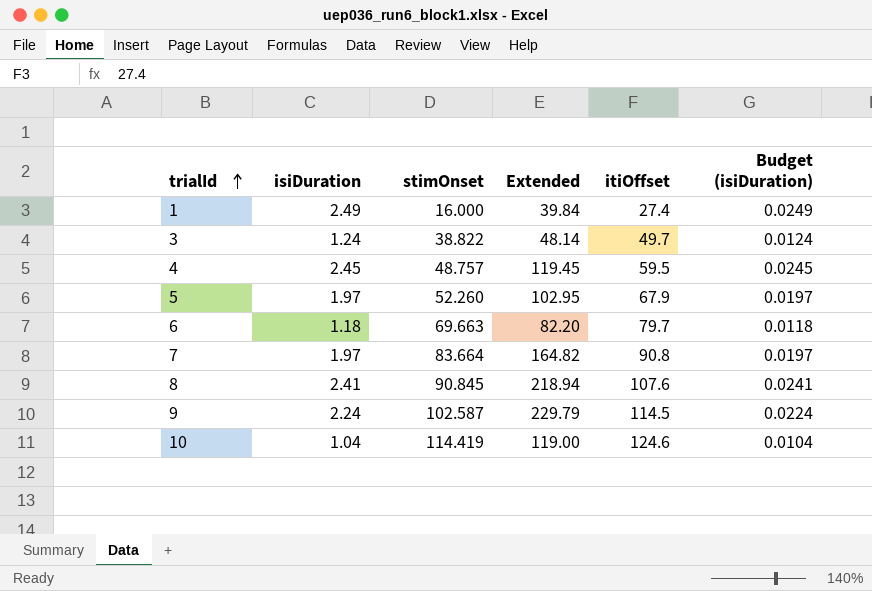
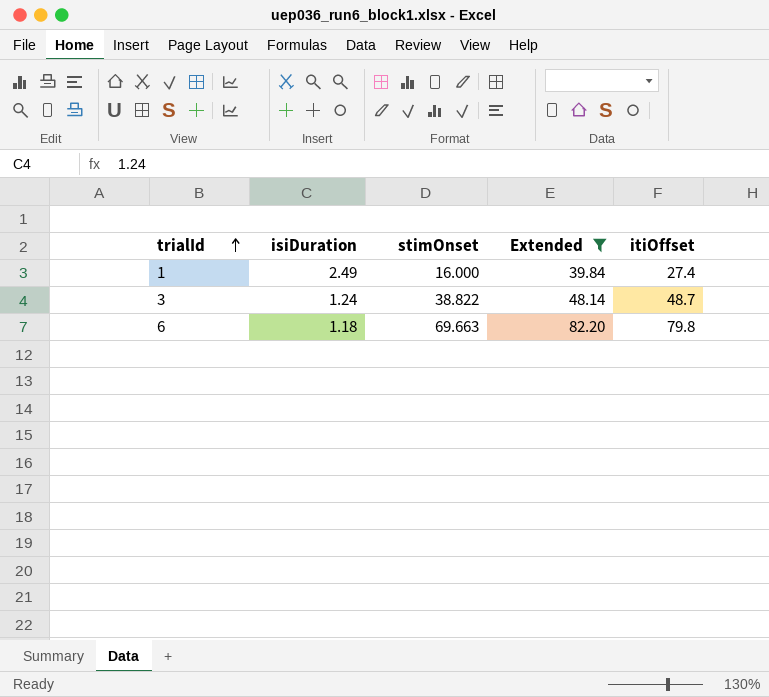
filter: none -> Extended <= 82.20
column Budget (isiDuration) | formula: [isiDuration] * 0.01 -> none
3 | itiOffset: 49.7 -> 48.7
6 | itiOffset: 79.7 -> 79.8

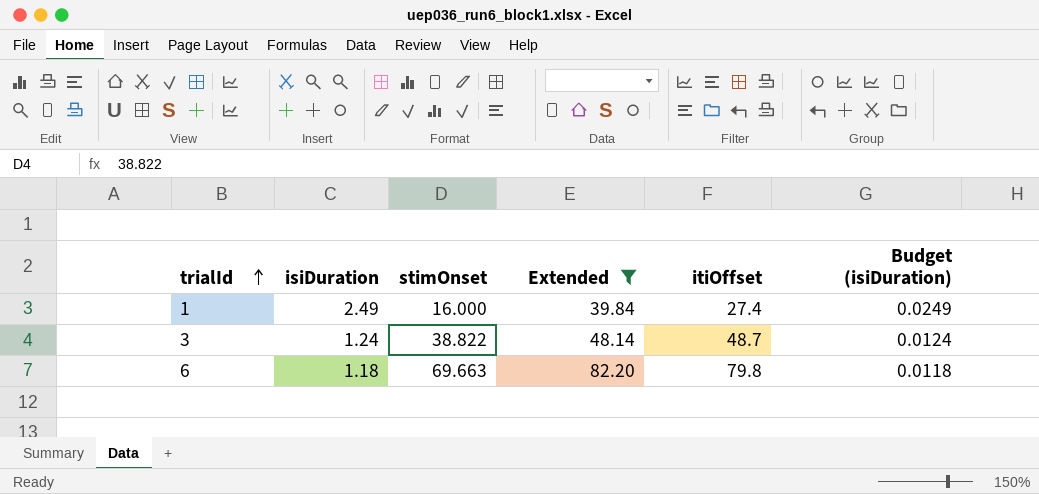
column Budget (isiDuration) | formula: none -> [isiDuration] * 0.01

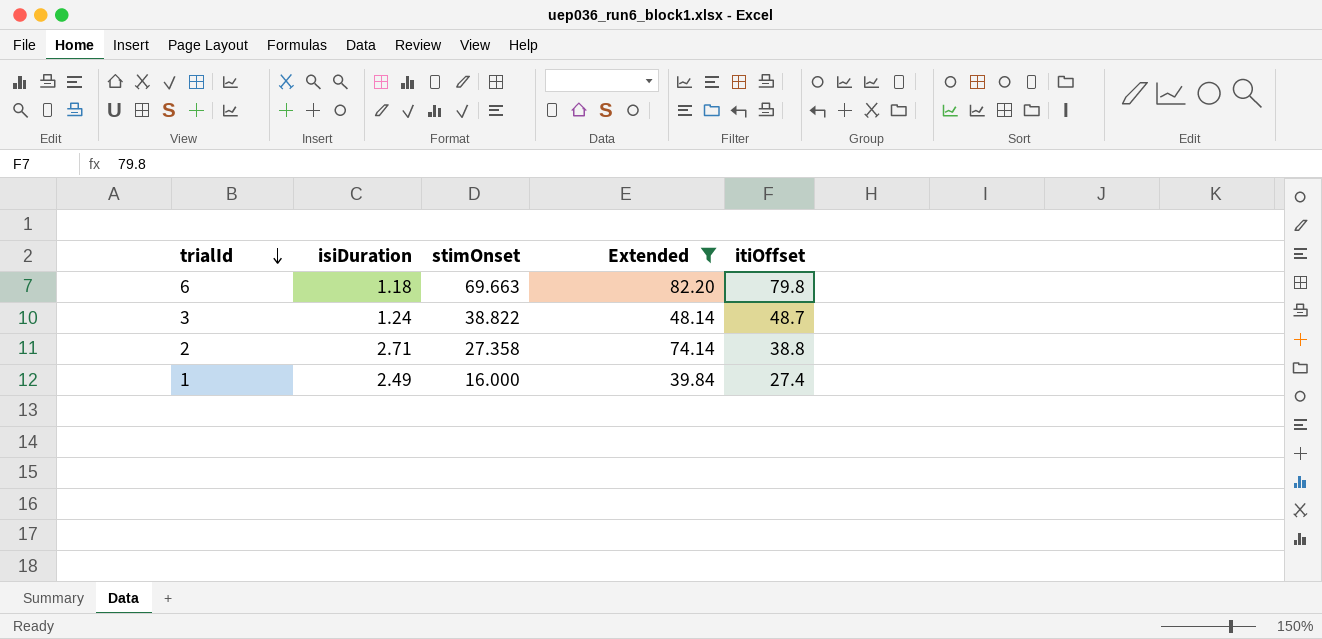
row order: trialId ascending -> trialId descending
column Budget (isiDuration) | formula: [isiDuration] * 0.01 -> none
row 2: none -> 2.71 | 27.358 | 74.14 | 38.8

